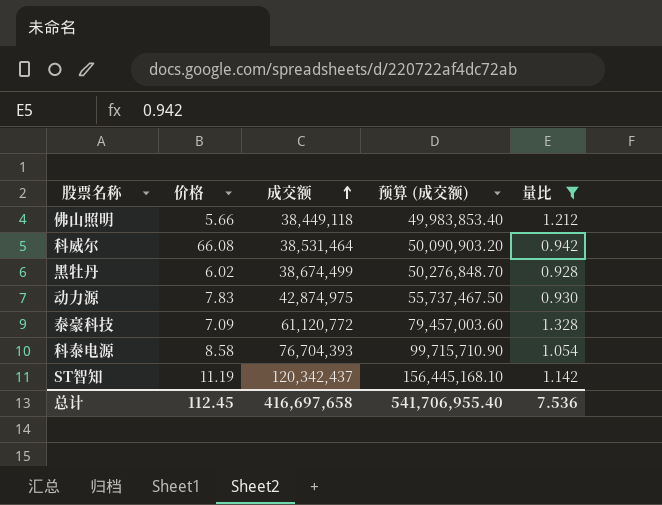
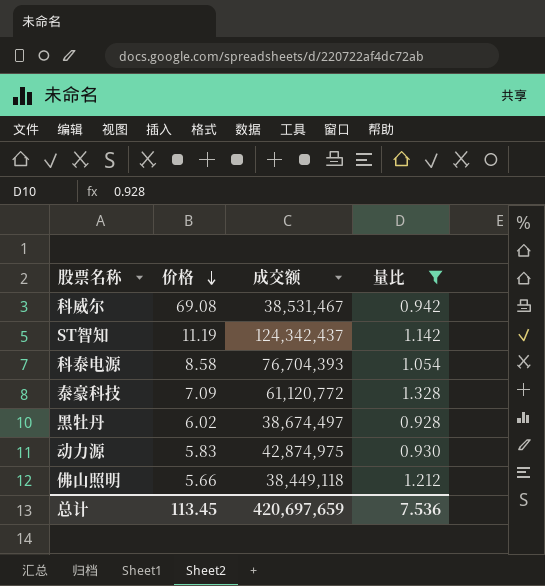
row order: 成交额 ascending -> 价格 descending
column 预算 (成交额) | formula: [成交额] * 1.3 -> none
科威尔 | 价格: 66.08 -> 69.08
科威尔 | 成交额: 38,531,464 -> 38,531,467
ST智知 | 成交额: 120,342,437 -> 124,342,437
黑牡丹 | 成交额: 38,674,499 -> 38,674,497
动力源 | 价格: 7.83 -> 5.83
总计 | 价格: 112.45 -> 113.45
总计 | 成交额: 416,697,658 -> 420,697,659

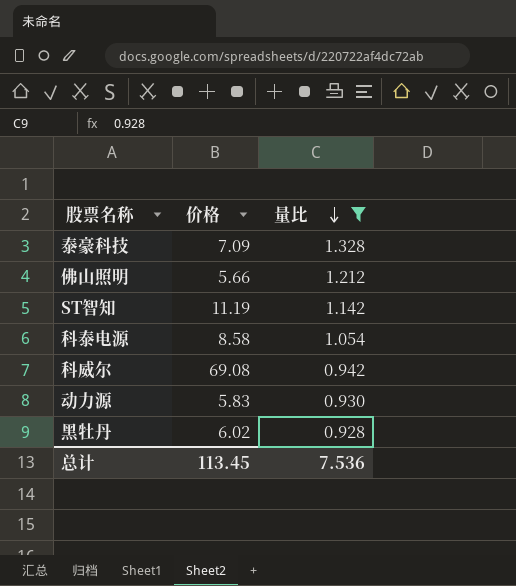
row order: 价格 descending -> 量比 descending
column 成交额 | position: 3 -> none

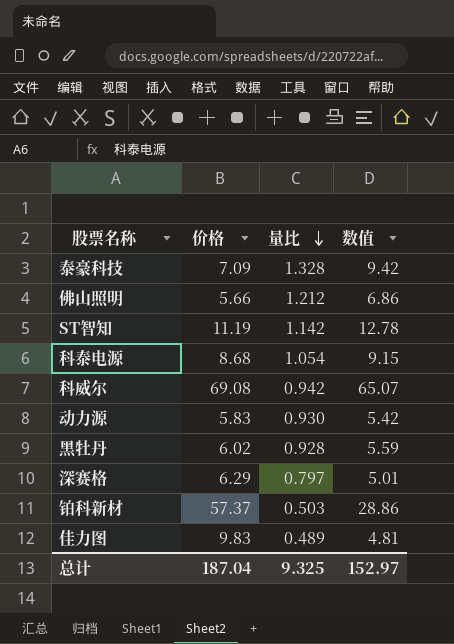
filter: 量比 >= 0.928 -> none
column 数值 | formula: none -> [价格] * [量比]
科泰电源 | 价格: 8.58 -> 8.68
总计 | 价格: 113.45 -> 187.04
总计 | 量比: 7.536 -> 9.325

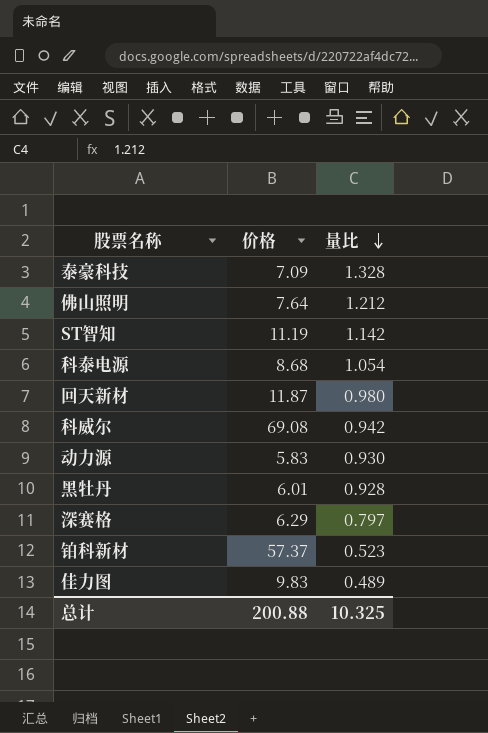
column 数值 | formula: [价格] * [量比] -> none
佛山照明 | 价格: 5.66 -> 7.64
row 回天新材: none -> 11.87 | 0.980
黑牡丹 | 价格: 6.02 -> 6.01
铂科新材 | 量比: 0.503 -> 0.523
总计 | 价格: 187.04 -> 200.88
总计 | 量比: 9.325 -> 10.325

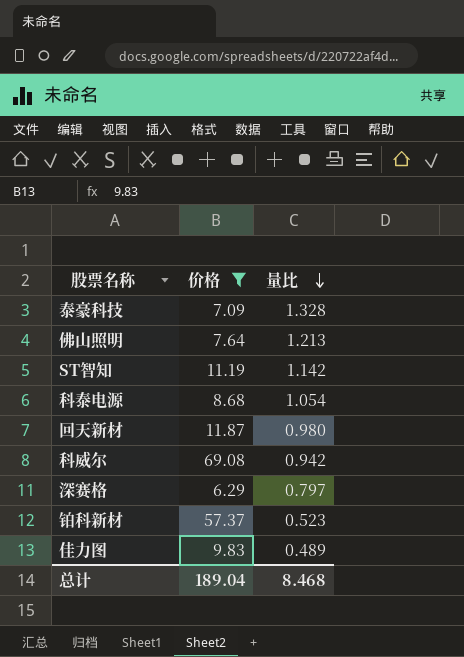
filter: none -> 价格 >= 6.29
佛山照明 | 量比: 1.212 -> 1.213
总计 | 价格: 200.88 -> 189.04
总计 | 量比: 10.325 -> 8.468

